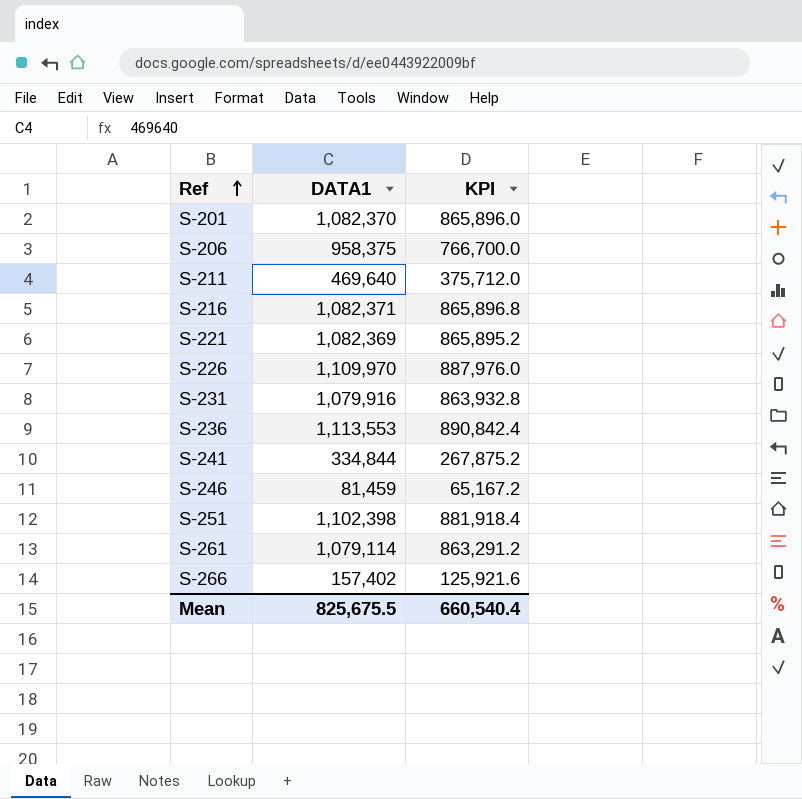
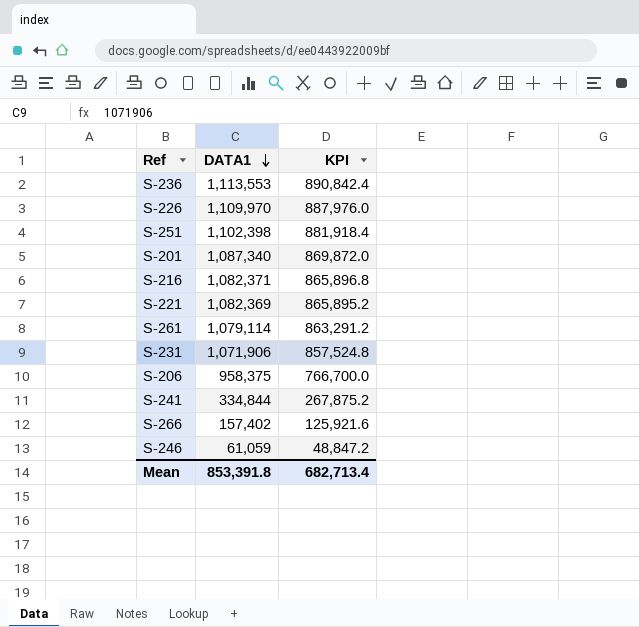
row order: Ref ascending -> DATA1 descending
row S-211: 469,640 | 375,712.0 -> none
S-201 | DATA1: 1,082,370 -> 1,087,340
S-201 | KPI: 865,896.0 -> 869,872.0
S-231 | DATA1: 1,079,916 -> 1,071,906
S-231 | KPI: 863,932.8 -> 857,524.8
S-246 | DATA1: 81,459 -> 61,059
S-246 | KPI: 65,167.2 -> 48,847.2
Mean | DATA1: 825,675.5 -> 853,391.8
Mean | KPI: 660,540.4 -> 682,713.4

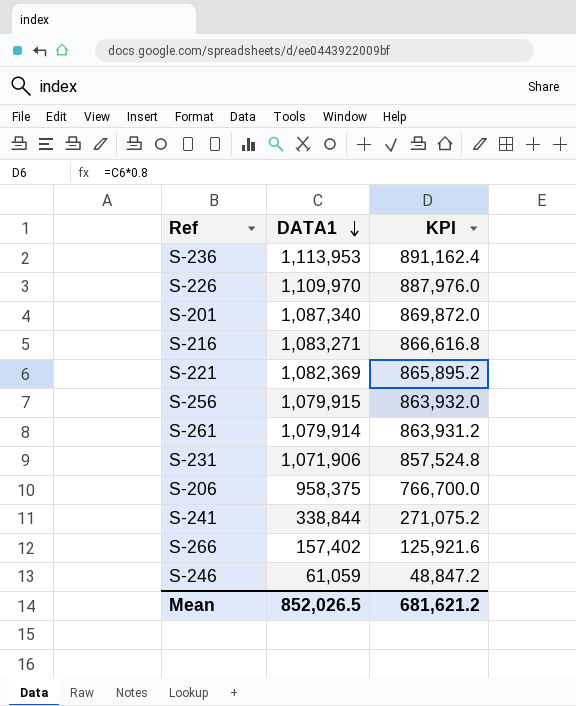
row S-251: 1,102,398 | 881,918.4 -> none
S-236 | DATA1: 1,113,553 -> 1,113,953
S-236 | KPI: 890,842.4 -> 891,162.4
S-216 | DATA1: 1,082,371 -> 1,083,271
S-216 | KPI: 865,896.8 -> 866,616.8
row S-256: none -> 1,079,915 | 863,932.0
S-261 | DATA1: 1,079,114 -> 1,079,914
S-261 | KPI: 863,291.2 -> 863,931.2
S-241 | DATA1: 334,844 -> 338,844
S-241 | KPI: 267,875.2 -> 271,075.2
Mean | DATA1: 853,391.8 -> 852,026.5
Mean | KPI: 682,713.4 -> 681,621.2

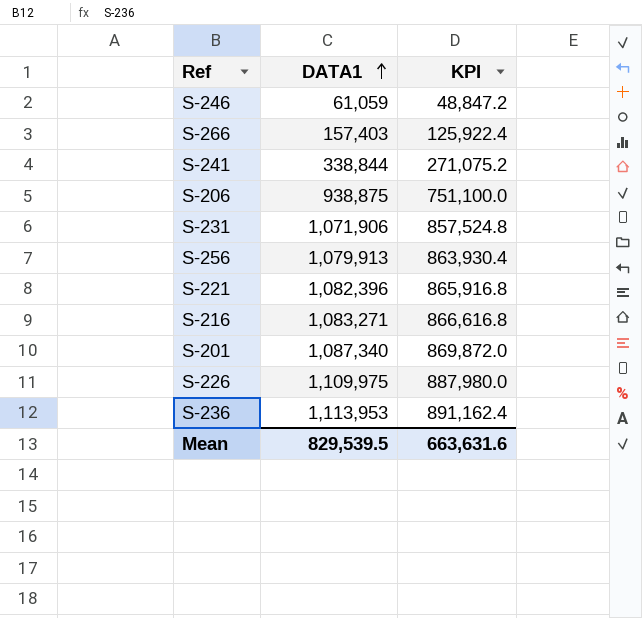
row order: DATA1 descending -> DATA1 ascending
row S-261: 1,079,914 | 863,931.2 -> none
S-266 | DATA1: 157,402 -> 157,403
S-266 | KPI: 125,921.6 -> 125,922.4
S-206 | DATA1: 958,375 -> 938,875
S-206 | KPI: 766,700.0 -> 751,100.0
S-256 | DATA1: 1,079,915 -> 1,079,913
S-256 | KPI: 863,932.0 -> 863,930.4
S-221 | DATA1: 1,082,369 -> 1,082,396
S-221 | KPI: 865,895.2 -> 865,916.8
S-226 | DATA1: 1,109,970 -> 1,109,975
S-226 | KPI: 887,976.0 -> 887,980.0
Mean | DATA1: 852,026.5 -> 829,539.5
Mean | KPI: 681,621.2 -> 663,631.6

